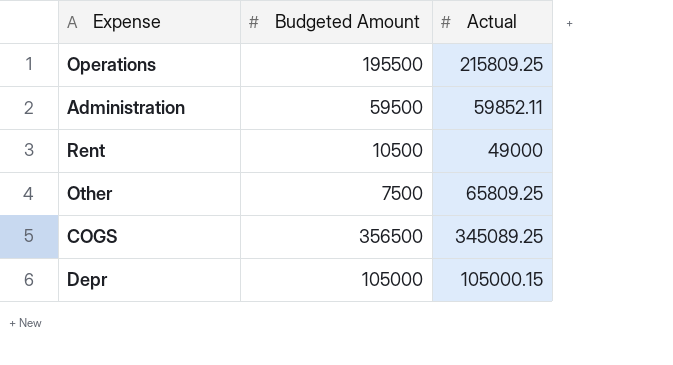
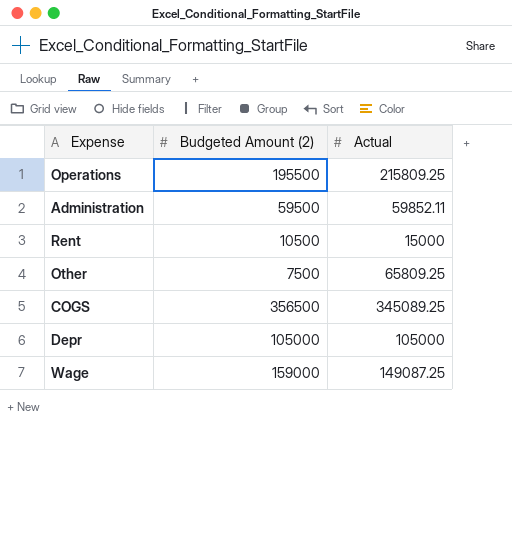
column name: Budgeted Amount -> Budgeted Amount (2)
Rent | Actual: 49000 -> 15000
Depr | Actual: 105000.15 -> 105000
row Wage: none -> 159000 | 149087.25

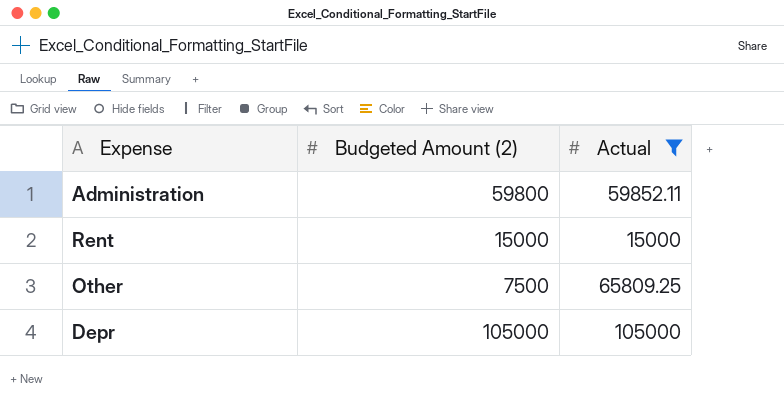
filter: none -> Actual <= 105000
Administration | Budgeted Amount (2): 59500 -> 59800
Rent | Budgeted Amount (2): 10500 -> 15000

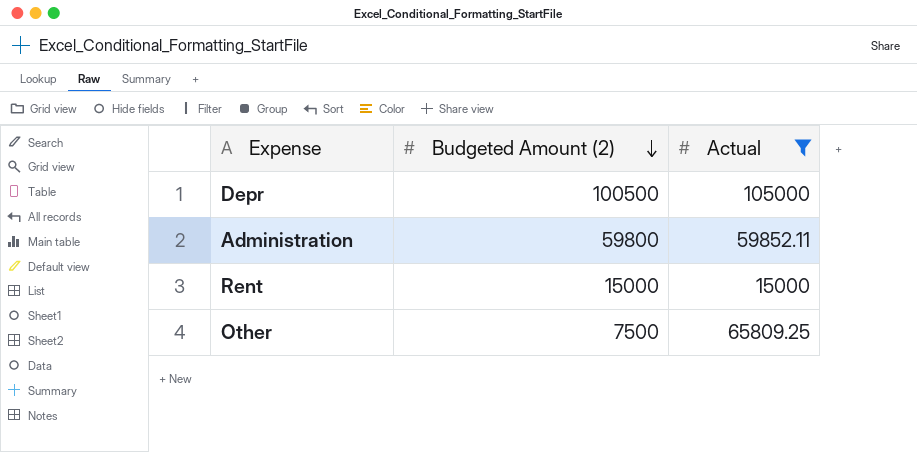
row order: none -> Budgeted Amount (2) descending
Depr | Budgeted Amount (2): 105000 -> 100500

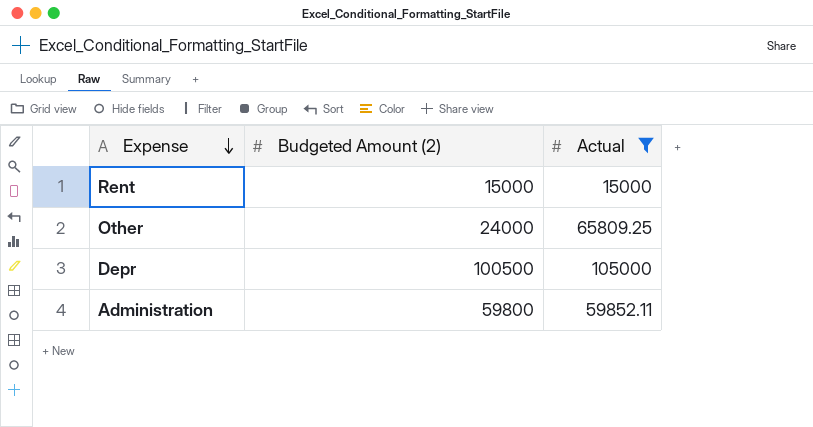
row order: Budgeted Amount (2) descending -> Expense descending
Other | Budgeted Amount (2): 7500 -> 24000

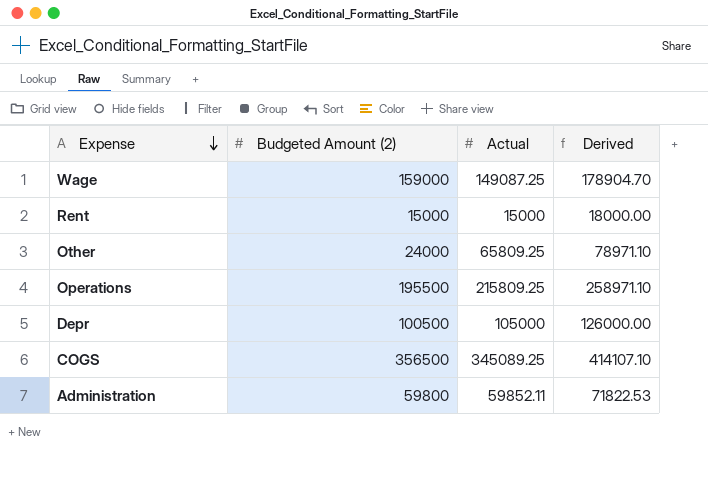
filter: Actual <= 105000 -> none
column Derived | formula: none -> [Actual] * 1.2

